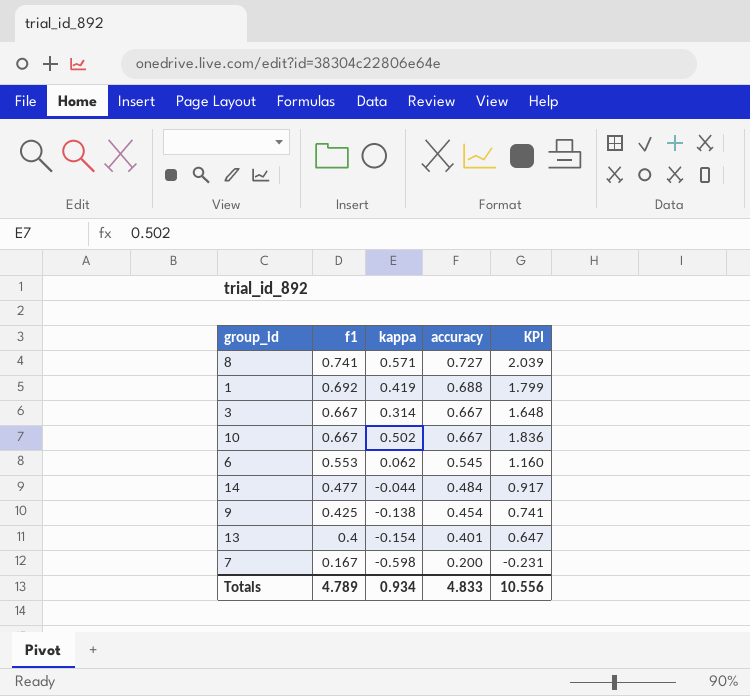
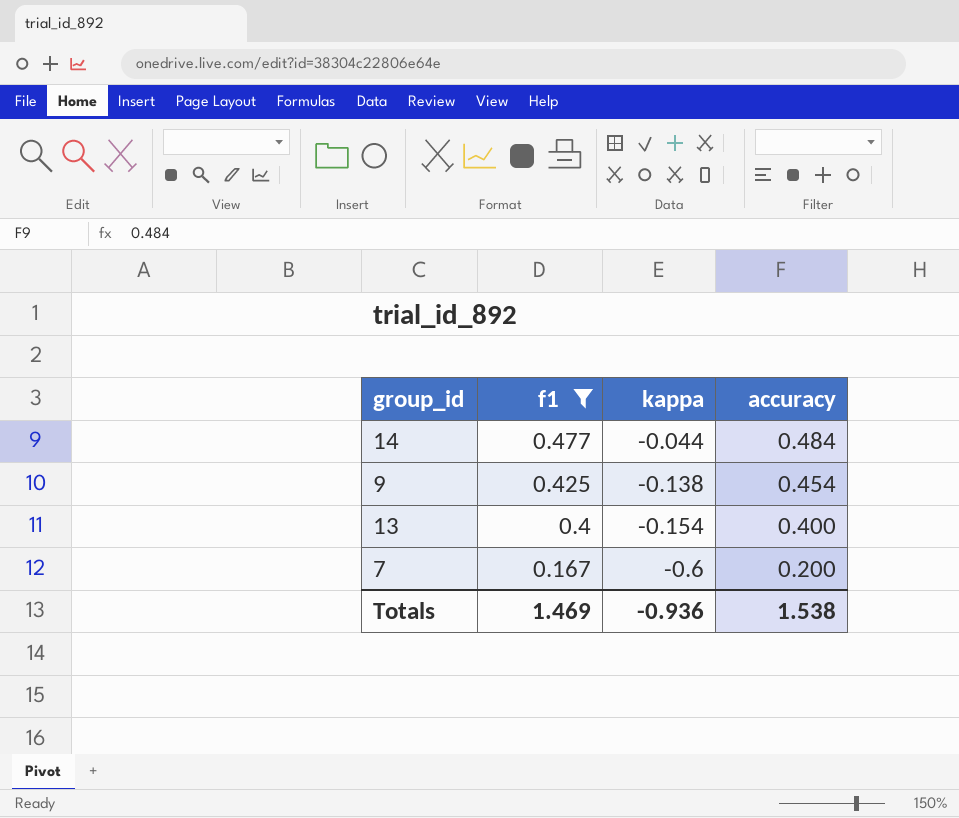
filter: none -> f1 <= 0.477
column KPI | formula: [f1] + [kappa] + [accuracy] -> none
13 | accuracy: 0.401 -> 0.400
7 | kappa: -0.598 -> -0.6
Totals | f1: 4.789 -> 1.469
Totals | kappa: 0.934 -> -0.936
Totals | accuracy: 4.833 -> 1.538

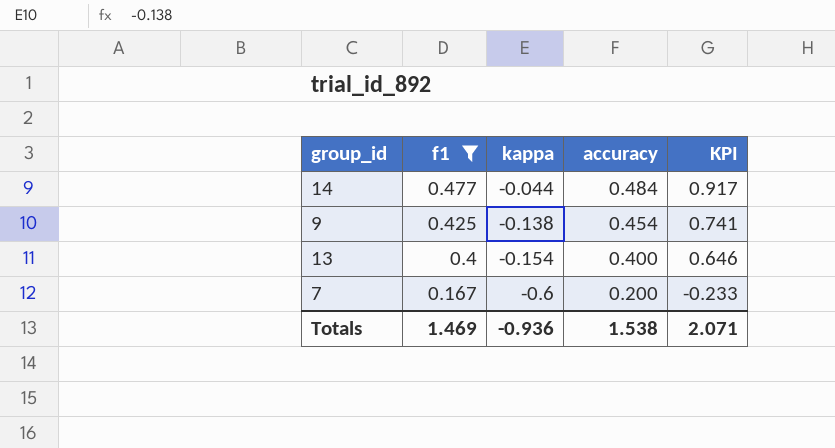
column KPI | formula: none -> [f1] + [kappa] + [accuracy]

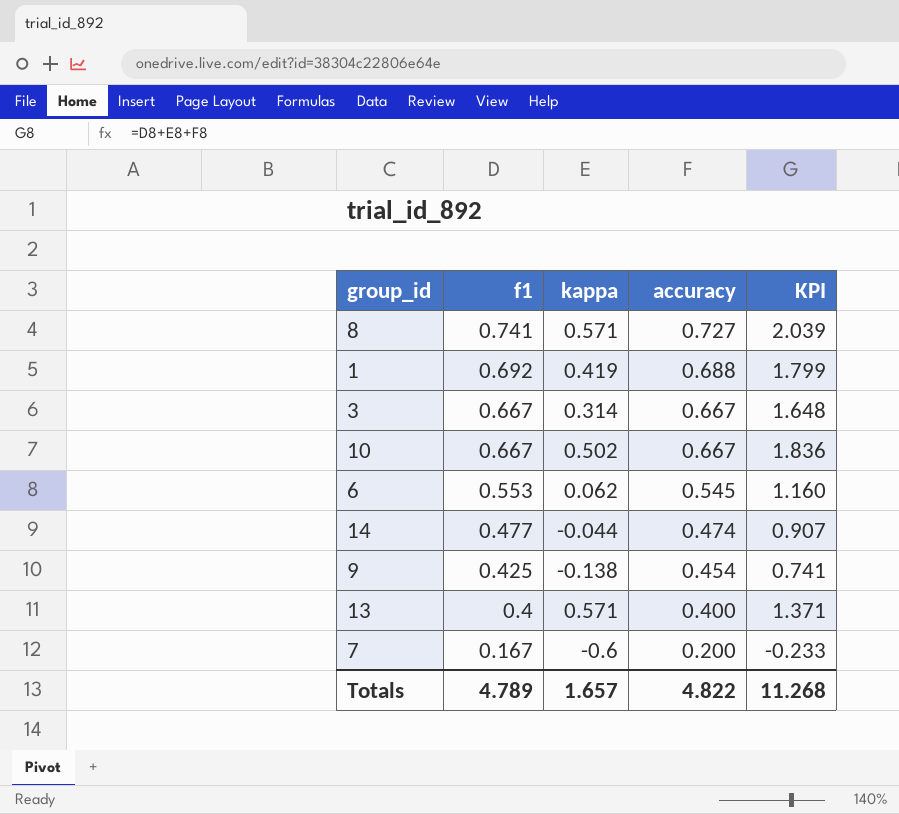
filter: f1 <= 0.477 -> none
14 | accuracy: 0.484 -> 0.474
14 | KPI: 0.917 -> 0.907
13 | kappa: -0.154 -> 0.571
13 | KPI: 0.646 -> 1.371
Totals | f1: 1.469 -> 4.789
Totals | kappa: -0.936 -> 1.657
Totals | accuracy: 1.538 -> 4.822
Totals | KPI: 2.071 -> 11.268

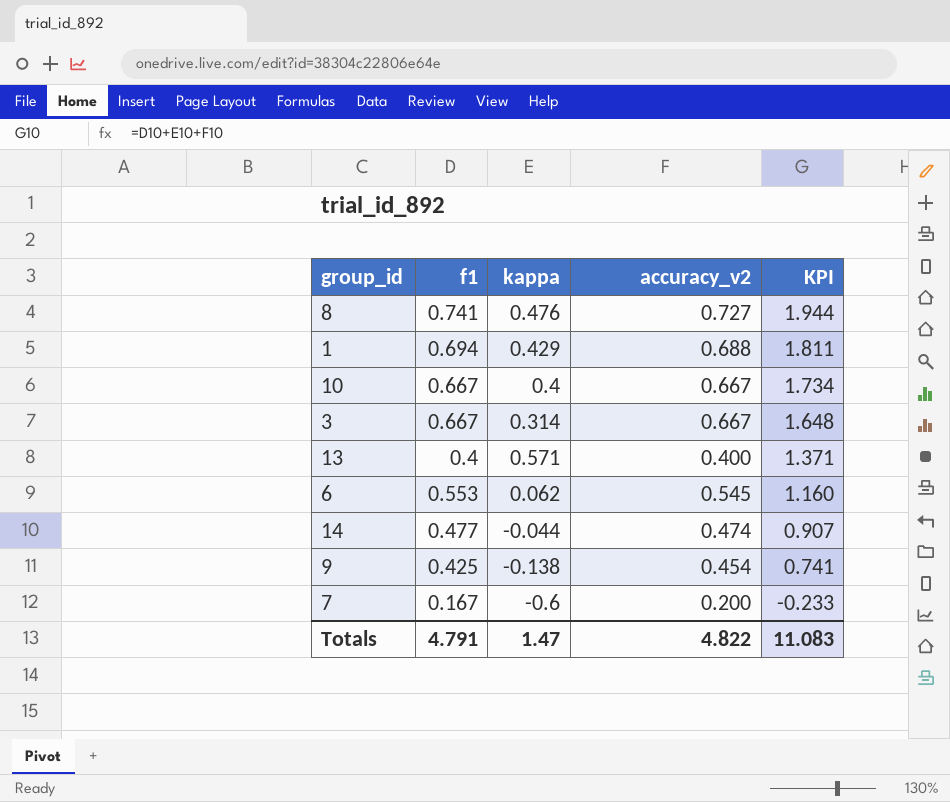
row order: f1 descending -> KPI descending
column name: accuracy -> accuracy_v2
8 | kappa: 0.571 -> 0.476
8 | KPI: 2.039 -> 1.944
1 | f1: 0.692 -> 0.694
1 | kappa: 0.419 -> 0.429
1 | KPI: 1.799 -> 1.811
10 | kappa: 0.502 -> 0.4
10 | KPI: 1.836 -> 1.734
Totals | f1: 4.789 -> 4.791
Totals | kappa: 1.657 -> 1.47
Totals | KPI: 11.268 -> 11.083

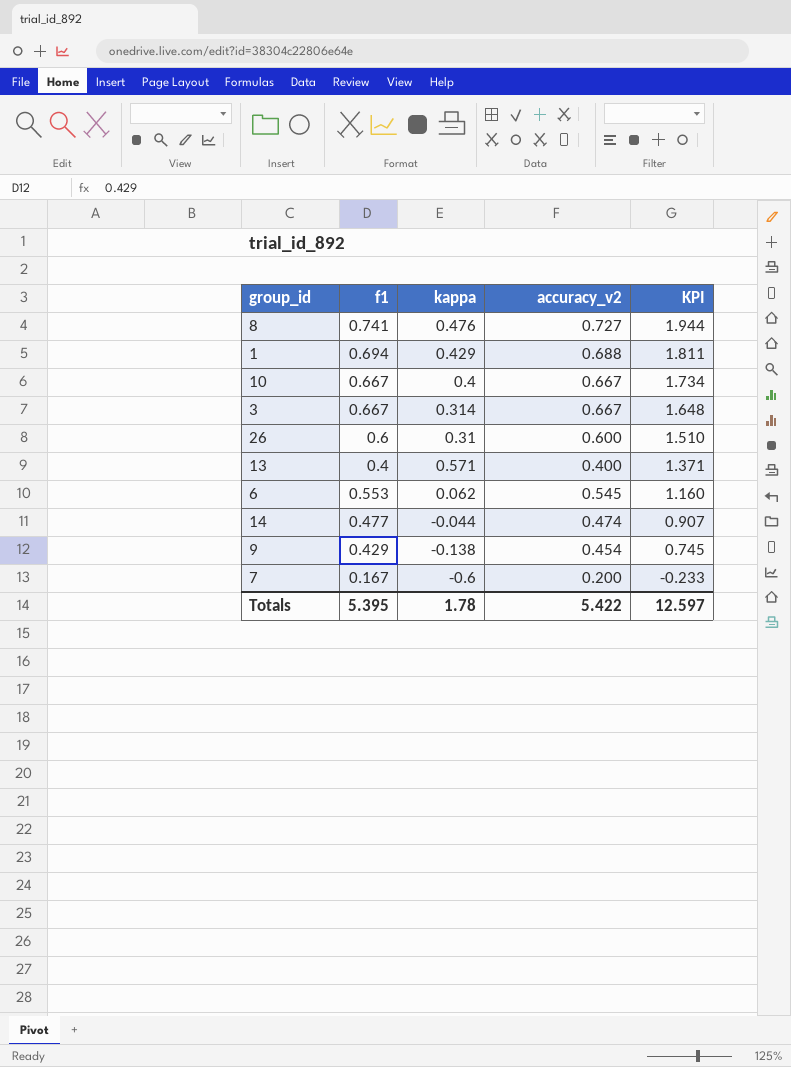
row 26: none -> 0.6 | 0.31 | 0.600 | 1.510
9 | f1: 0.425 -> 0.429
9 | KPI: 0.741 -> 0.745
Totals | f1: 4.791 -> 5.395
Totals | kappa: 1.47 -> 1.78
Totals | accuracy_v2: 4.822 -> 5.422
Totals | KPI: 11.083 -> 12.597

